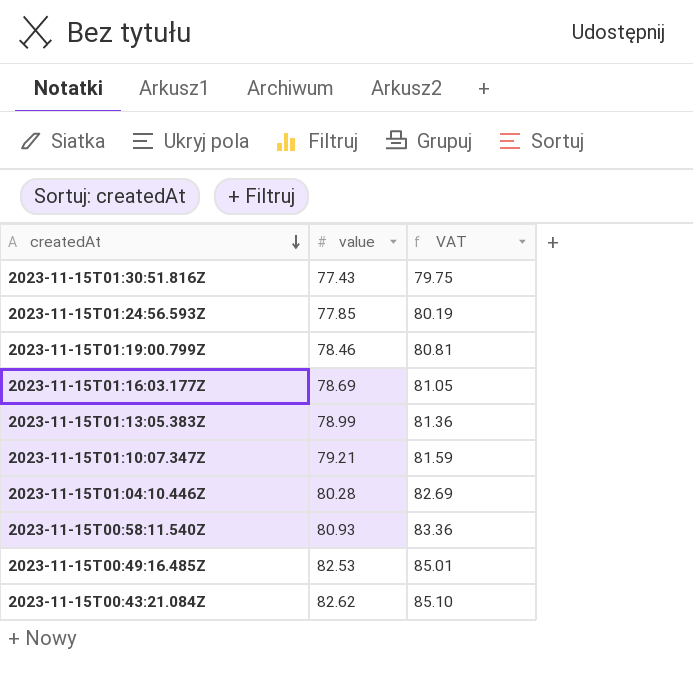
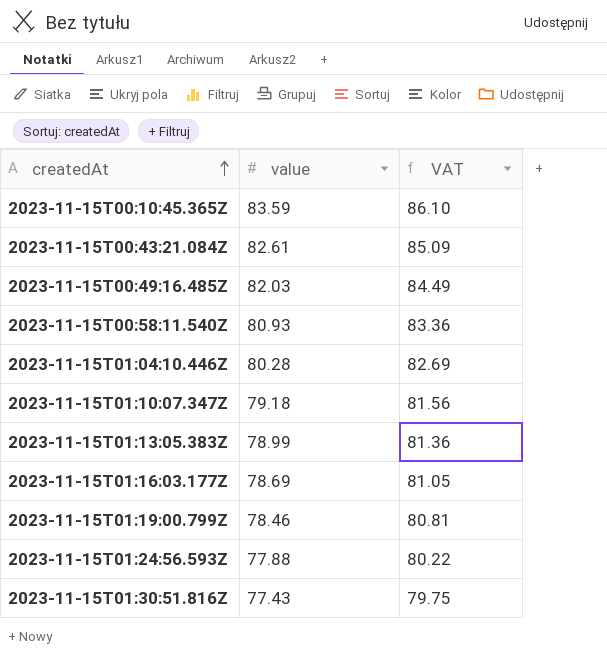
row order: createdAt descending -> createdAt ascending
row 2023-11-15T00:10:45.365Z: none -> 83.59 | 86.10
2023-11-15T00:43:21.084Z | value: 82.62 -> 82.61
2023-11-15T00:43:21.084Z | VAT: 85.10 -> 85.09
2023-11-15T00:49:16.485Z | value: 82.53 -> 82.03
2023-11-15T00:49:16.485Z | VAT: 85.01 -> 84.49
2023-11-15T01:10:07.347Z | value: 79.21 -> 79.18
2023-11-15T01:10:07.347Z | VAT: 81.59 -> 81.56
2023-11-15T01:24:56.593Z | value: 77.85 -> 77.88
2023-11-15T01:24:56.593Z | VAT: 80.19 -> 80.22

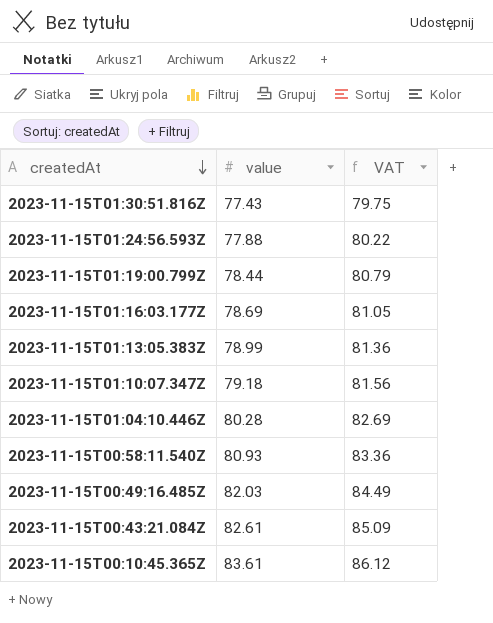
row order: createdAt ascending -> createdAt descending
2023-11-15T01:19:00.799Z | value: 78.46 -> 78.44
2023-11-15T01:19:00.799Z | VAT: 80.81 -> 80.79
2023-11-15T00:10:45.365Z | value: 83.59 -> 83.61
2023-11-15T00:10:45.365Z | VAT: 86.10 -> 86.12

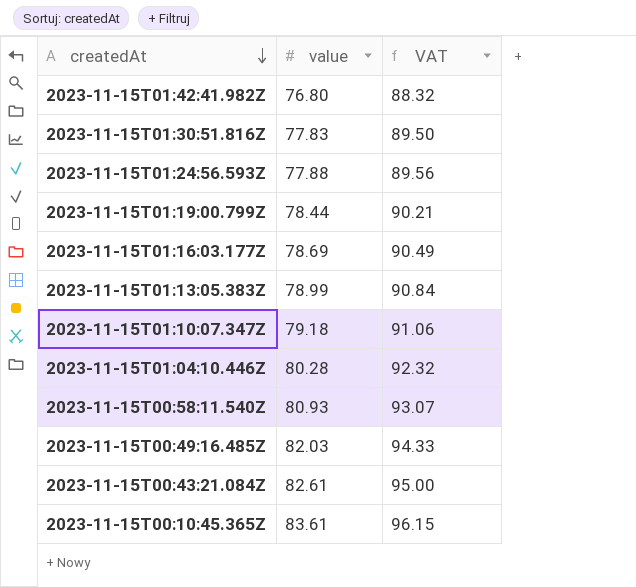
column VAT | formula: [value] * 1.03 -> [value] * 1.15
row 2023-11-15T01:42:41.982Z: none -> 76.80 | 88.32
2023-11-15T01:30:51.816Z | value: 77.43 -> 77.83

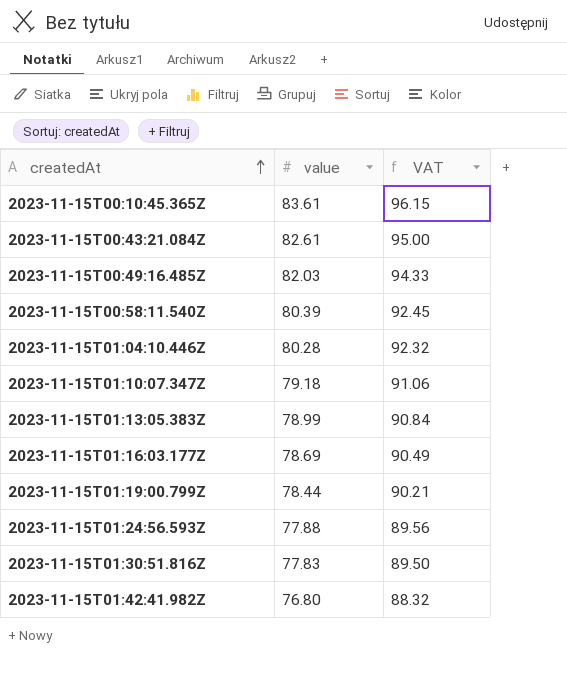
row order: createdAt descending -> createdAt ascending
2023-11-15T00:58:11.540Z | value: 80.93 -> 80.39
2023-11-15T00:58:11.540Z | VAT: 93.07 -> 92.45

